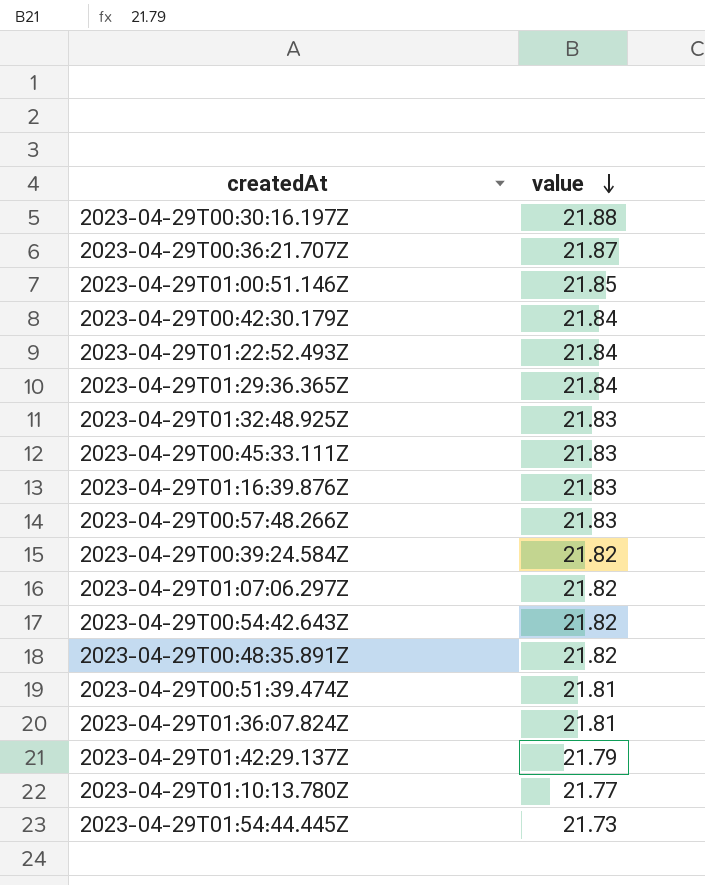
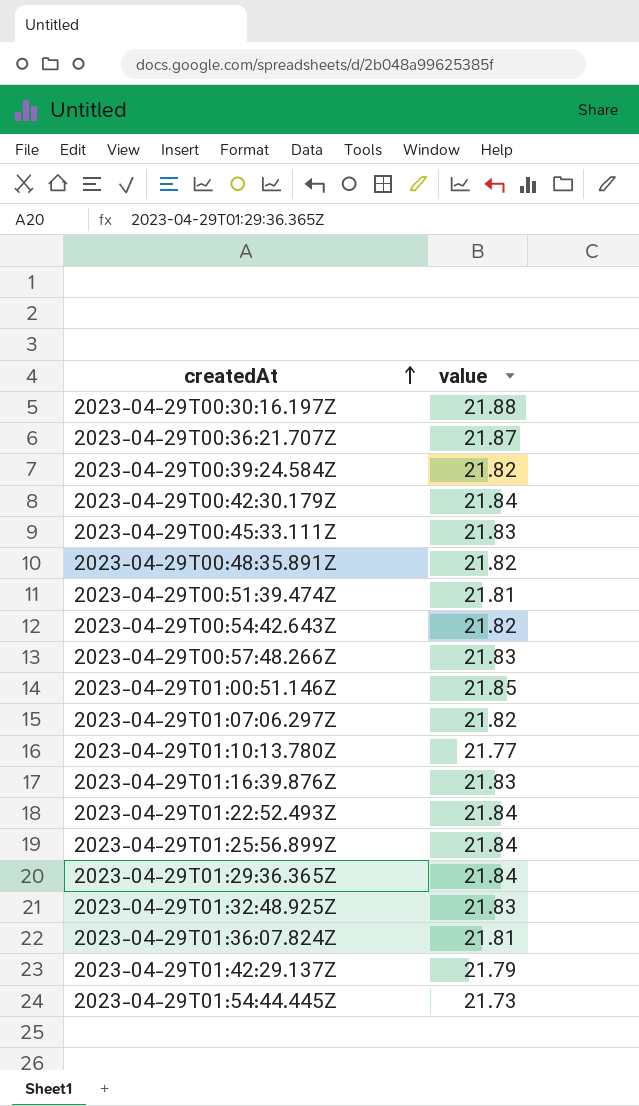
row order: value descending -> createdAt ascending
row 2023-04-29T01:25:56.899Z: none -> 21.84

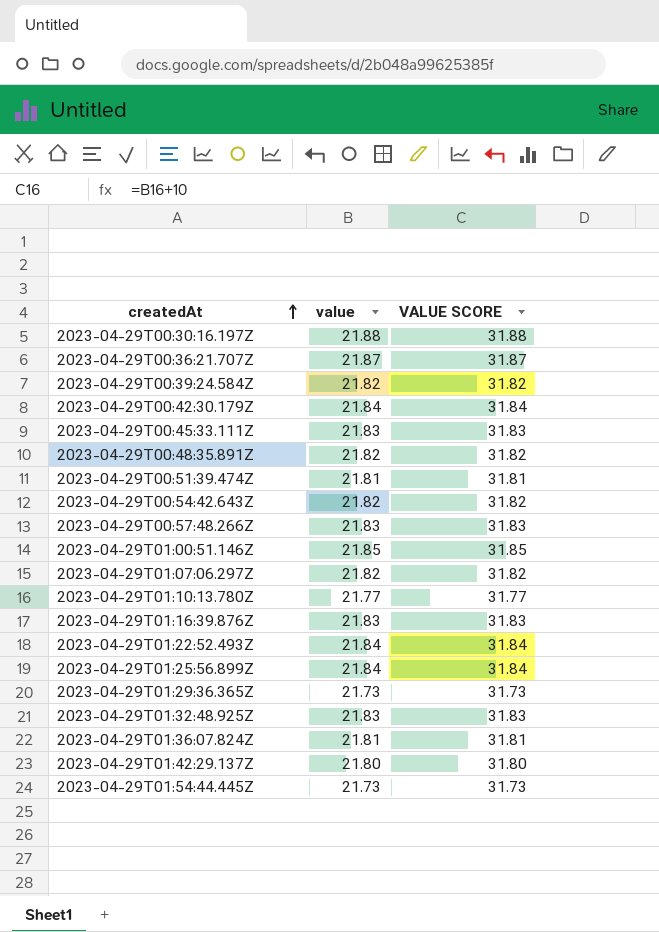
column VALUE SCORE | formula: none -> [value] + 10
2023-04-29T01:29:36.365Z | value: 21.84 -> 21.73
2023-04-29T01:42:29.137Z | value: 21.79 -> 21.80

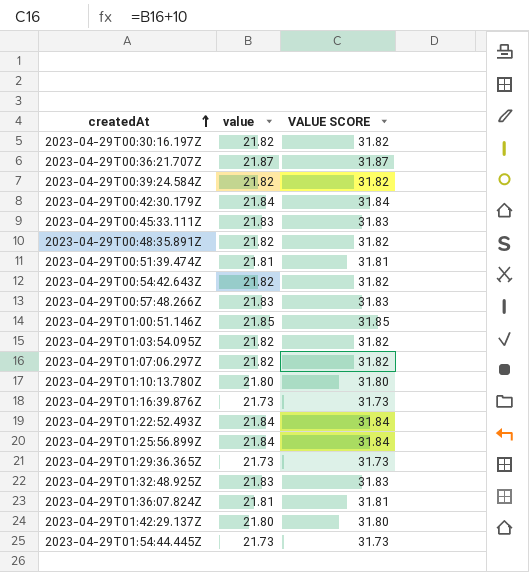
2023-04-29T00:30:16.197Z | value: 21.88 -> 21.82
2023-04-29T00:30:16.197Z | VALUE SCORE: 31.88 -> 31.82
row 2023-04-29T01:03:54.095Z: none -> 21.82 | 31.82
2023-04-29T01:10:13.780Z | value: 21.77 -> 21.80
2023-04-29T01:10:13.780Z | VALUE SCORE: 31.77 -> 31.80
2023-04-29T01:16:39.876Z | value: 21.83 -> 21.73
2023-04-29T01:16:39.876Z | VALUE SCORE: 31.83 -> 31.73

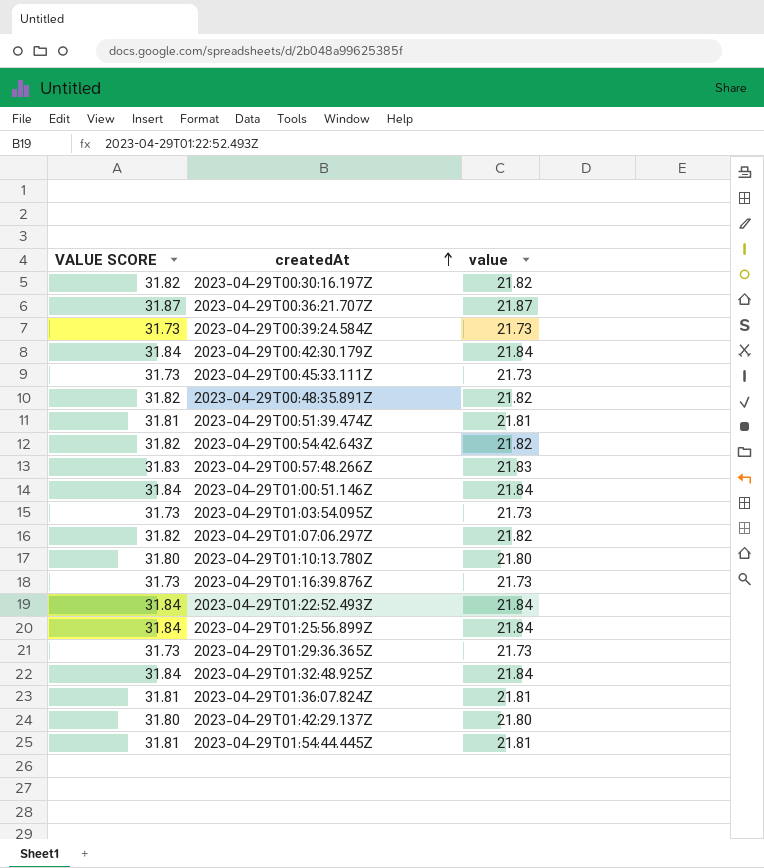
column VALUE SCORE | position: 3 -> 1
2023-04-29T00:39:24.584Z | VALUE SCORE: 31.82 -> 31.73
2023-04-29T00:39:24.584Z | value: 21.82 -> 21.73
2023-04-29T00:45:33.111Z | VALUE SCORE: 31.83 -> 31.73
2023-04-29T00:45:33.111Z | value: 21.83 -> 21.73
2023-04-29T01:00:51.146Z | VALUE SCORE: 31.85 -> 31.84
2023-04-29T01:00:51.146Z | value: 21.85 -> 21.84
2023-04-29T01:03:54.095Z | VALUE SCORE: 31.82 -> 31.73
2023-04-29T01:03:54.095Z | value: 21.82 -> 21.73
2023-04-29T01:32:48.925Z | VALUE SCORE: 31.83 -> 31.84
2023-04-29T01:32:48.925Z | value: 21.83 -> 21.84
2023-04-29T01:54:44.445Z | VALUE SCORE: 31.73 -> 31.81
2023-04-29T01:54:44.445Z | value: 21.73 -> 21.81

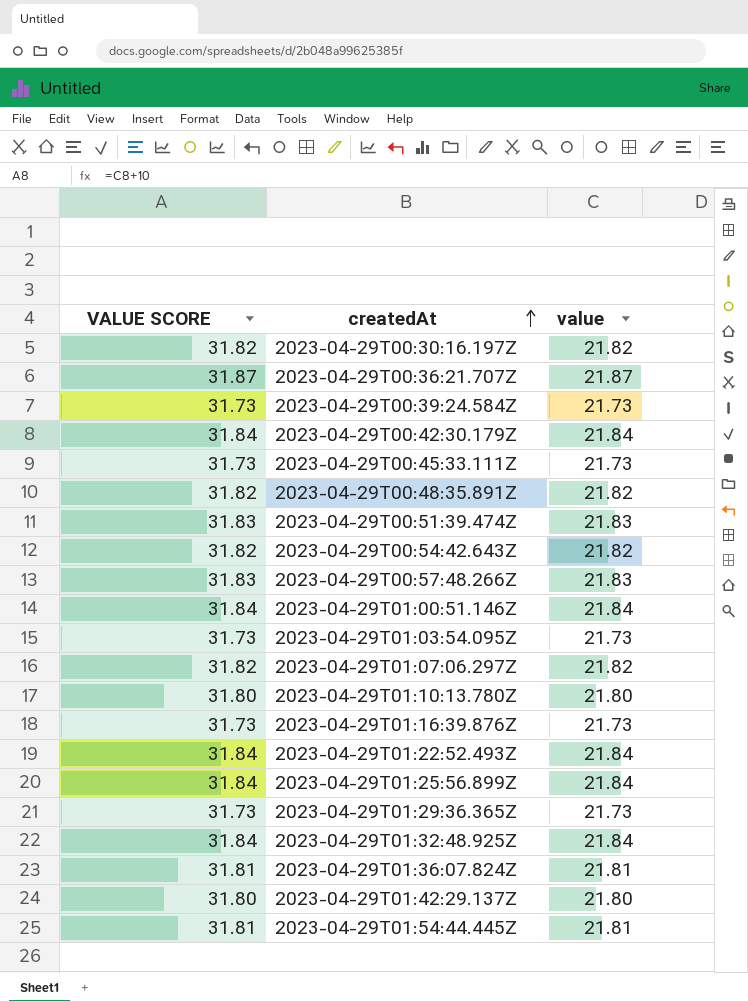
2023-04-29T00:51:39.474Z | VALUE SCORE: 31.81 -> 31.83
2023-04-29T00:51:39.474Z | value: 21.81 -> 21.83

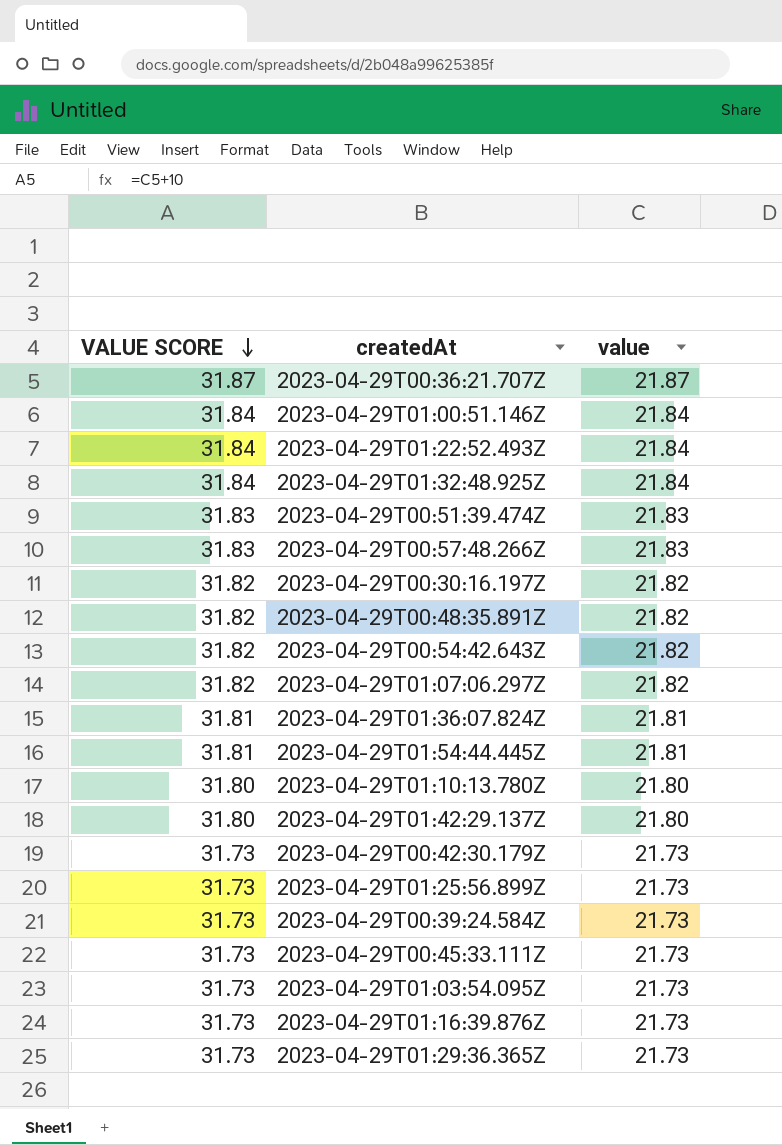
row order: createdAt ascending -> VALUE SCORE descending
2023-04-29T00:42:30.179Z | VALUE SCORE: 31.84 -> 31.73
2023-04-29T00:42:30.179Z | value: 21.84 -> 21.73
2023-04-29T01:25:56.899Z | VALUE SCORE: 31.84 -> 31.73
2023-04-29T01:25:56.899Z | value: 21.84 -> 21.73

